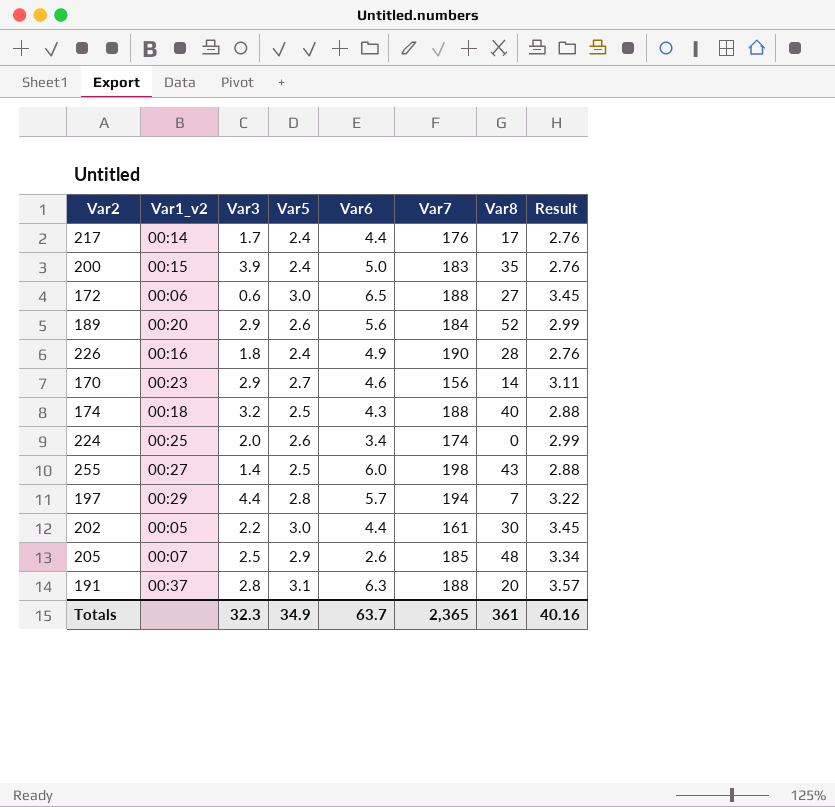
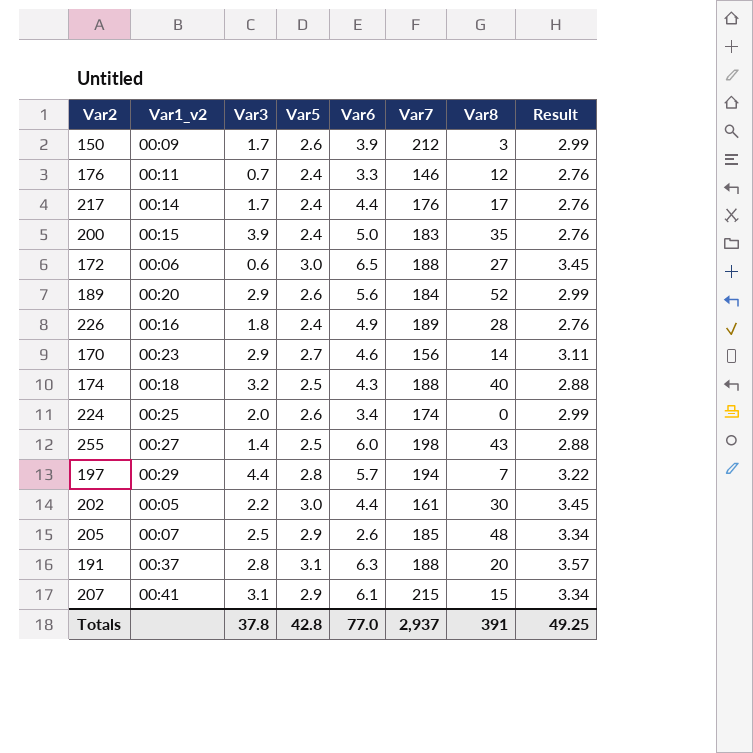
row 150: none -> 00:09 | 1.7 | 2.6 | 3.9 | 212 | 3 | 2.99
row 176: none -> 00:11 | 0.7 | 2.4 | 3.3 | 146 | 12 | 2.76
226 | Var7: 190 -> 189
row 207: none -> 00:41 | 3.1 | 2.9 | 6.1 | 215 | 15 | 3.34
Totals | Var3: 32.3 -> 37.8
Totals | Var5: 34.9 -> 42.8
Totals | Var6: 63.7 -> 77.0
Totals | Var7: 2,365 -> 2,937
Totals | Var8: 361 -> 391
Totals | Result: 40.16 -> 49.25

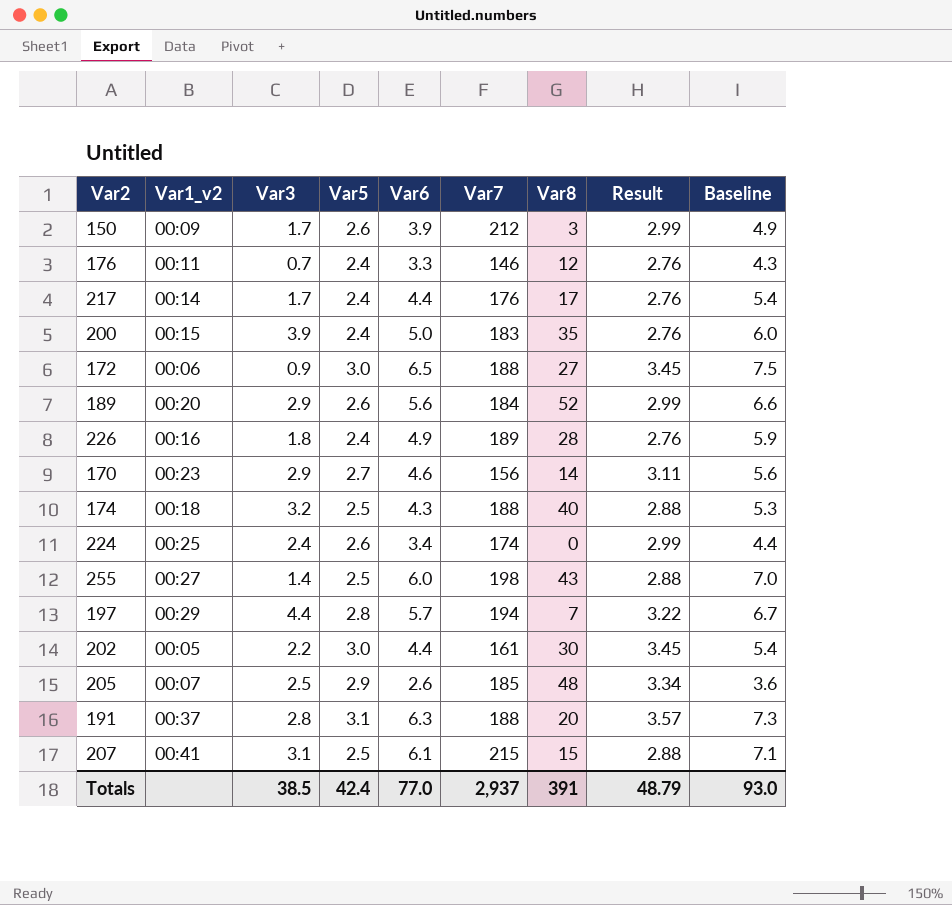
column Baseline | formula: none -> [Var6] + 1
172 | Var3: 0.6 -> 0.9
224 | Var3: 2.0 -> 2.4
207 | Var5: 2.9 -> 2.5
207 | Result: 3.34 -> 2.88
Totals | Var3: 37.8 -> 38.5
Totals | Var5: 42.8 -> 42.4
Totals | Result: 49.25 -> 48.79

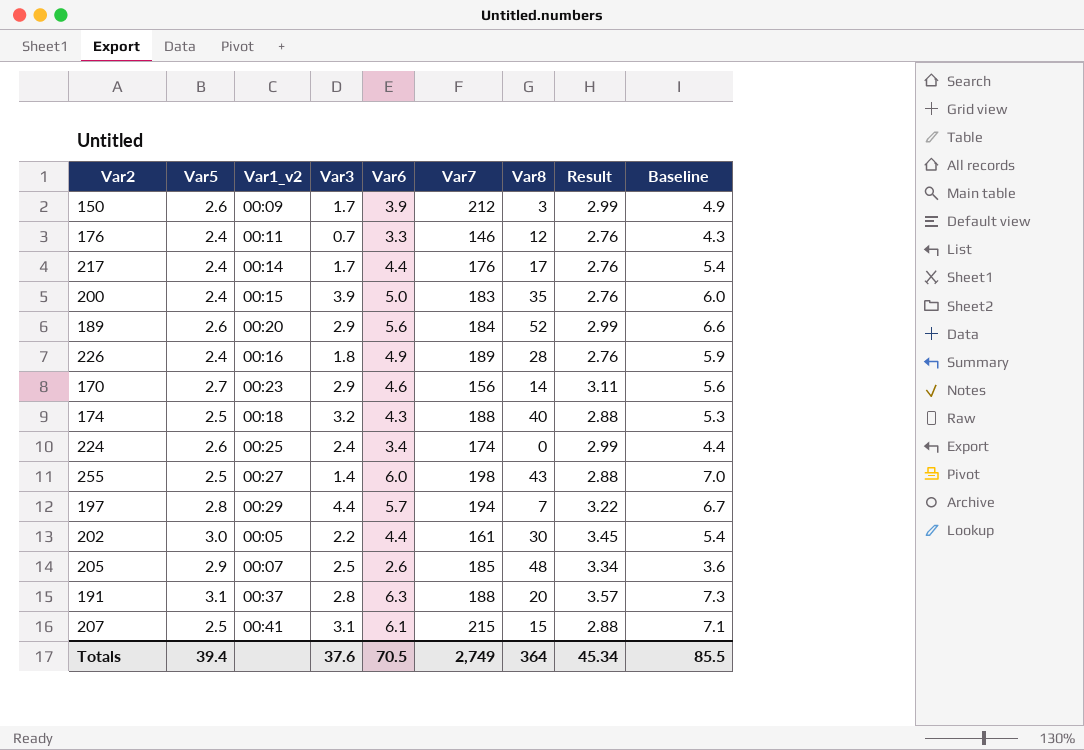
column Var5 | position: 4 -> 2
row 172: 00:06 | 0.9 | 3.0 | 6.5 | 188 | 27 | 3.45 | 7.5 -> none
Totals | Var5: 42.4 -> 39.4
Totals | Var3: 38.5 -> 37.6
Totals | Var6: 77.0 -> 70.5
Totals | Var7: 2,937 -> 2,749
Totals | Var8: 391 -> 364
Totals | Result: 48.79 -> 45.34
Totals | Baseline: 93.0 -> 85.5

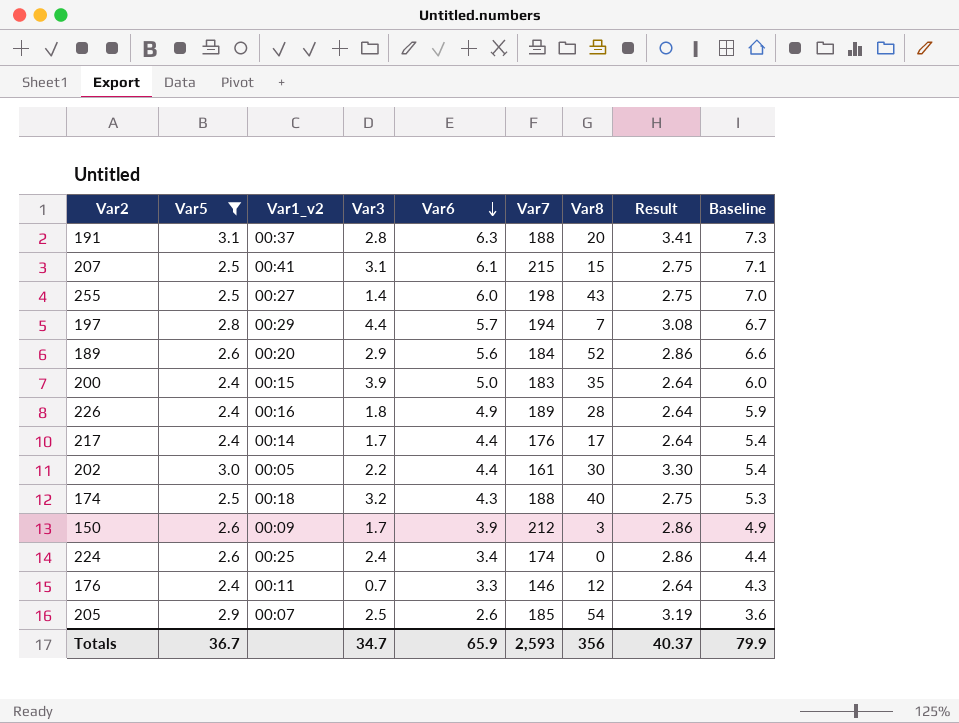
filter: none -> Var5 != 2.7
row order: none -> Var6 descending
column Result | formula: [Var5] * 1.15 -> [Var5] * 1.1
205 | Var8: 48 -> 54
Totals | Var5: 39.4 -> 36.7
Totals | Var3: 37.6 -> 34.7
Totals | Var6: 70.5 -> 65.9
Totals | Var7: 2,749 -> 2,593
Totals | Var8: 364 -> 356
Totals | Result: 45.34 -> 40.37
Totals | Baseline: 85.5 -> 79.9

